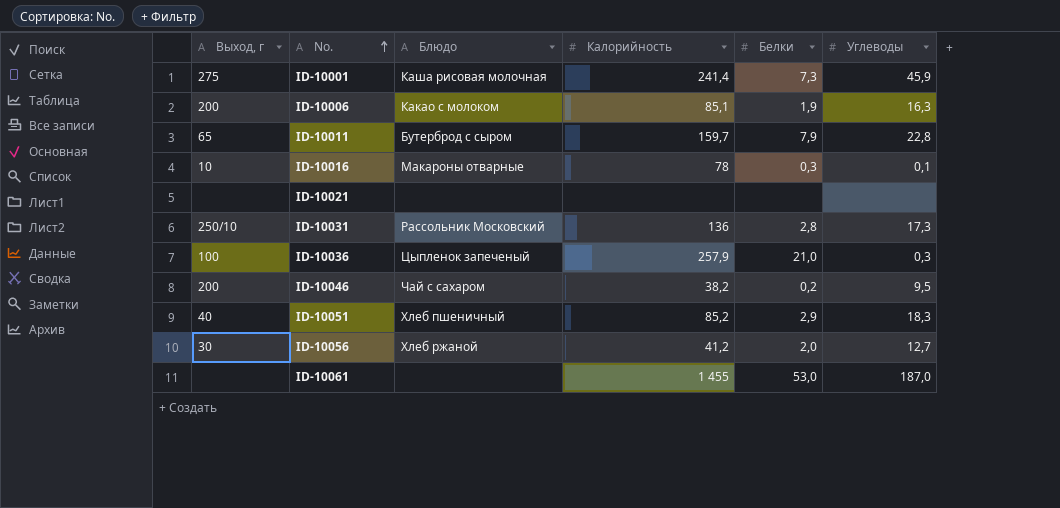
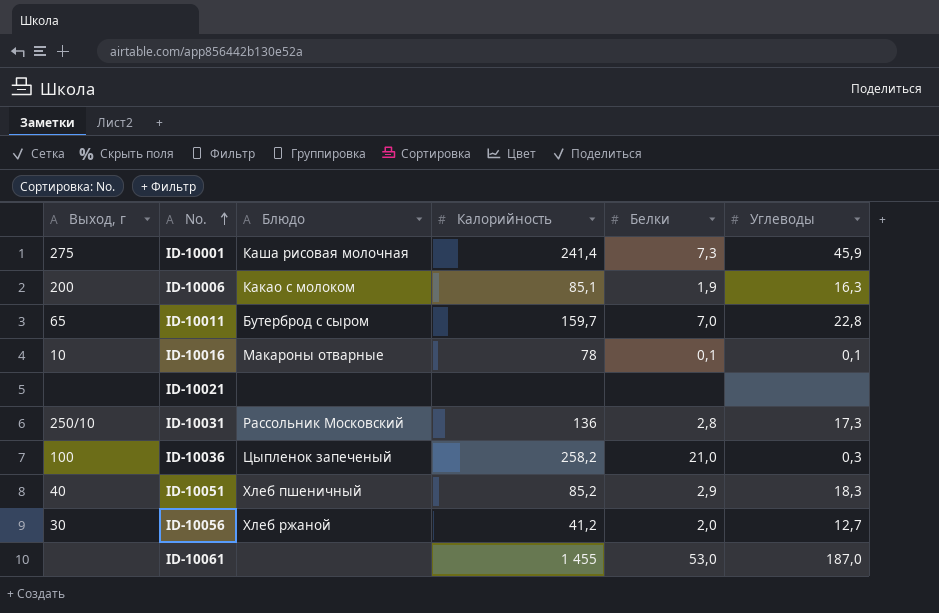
row ID-10046: 200 | Чай с сахаром | 38,2 | 0,2 | 9,5 -> none
ID-10011 | Белки: 7,9 -> 7,0
ID-10016 | Белки: 0,3 -> 0,1
ID-10036 | Калорийность: 257,9 -> 258,2

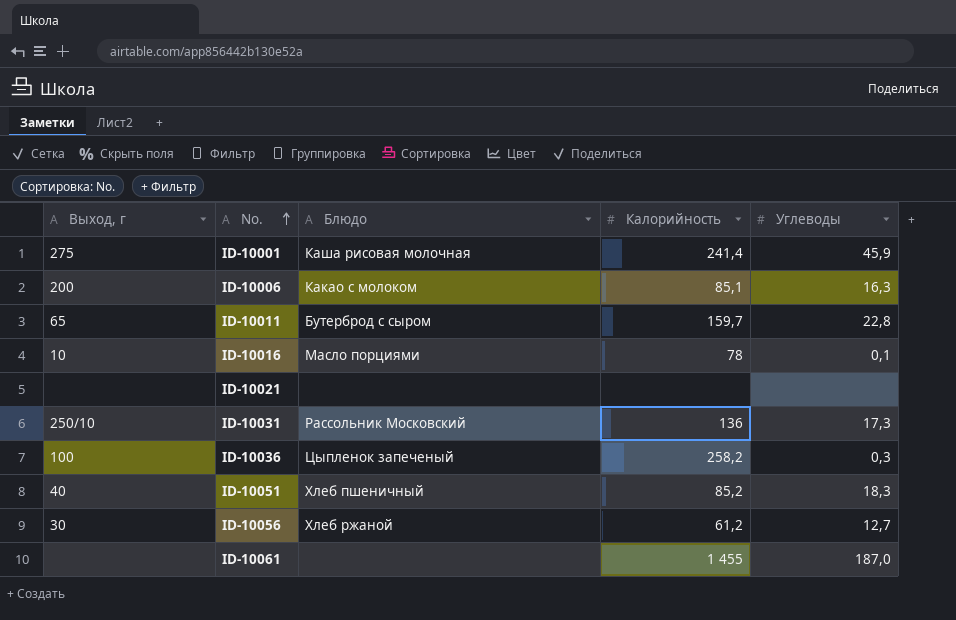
column Белки | position: 5 -> none
ID-10016 | Блюдо: Макароны отварные -> Масло порциями
ID-10056 | Калорийность: 41,2 -> 61,2

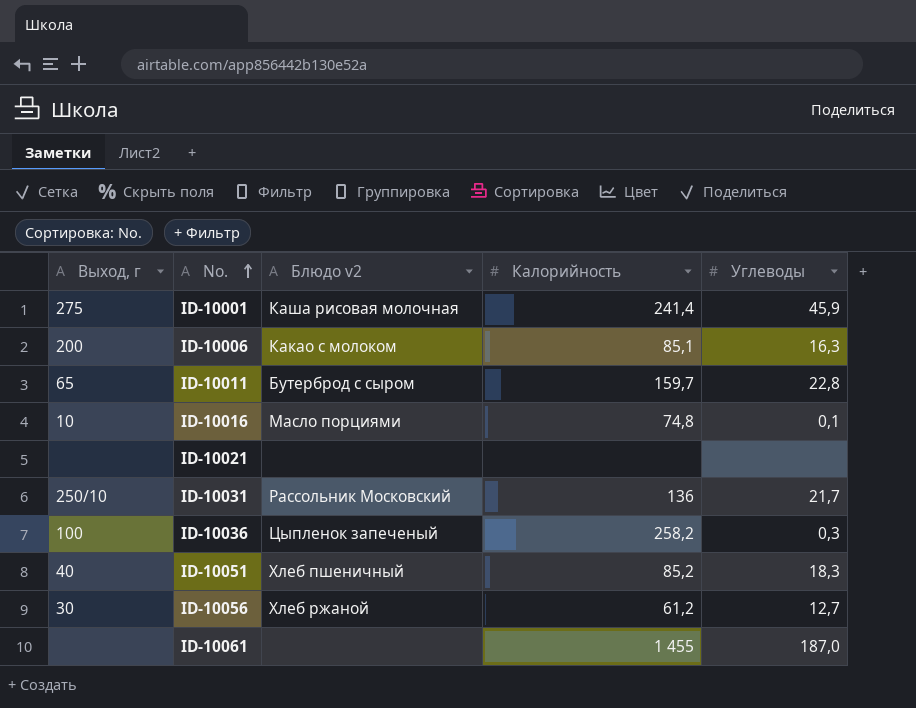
column name: Блюдо -> Блюдо v2
ID-10016 | Калорийность: 78 -> 74,8
ID-10031 | Углеводы: 17,3 -> 21,7

